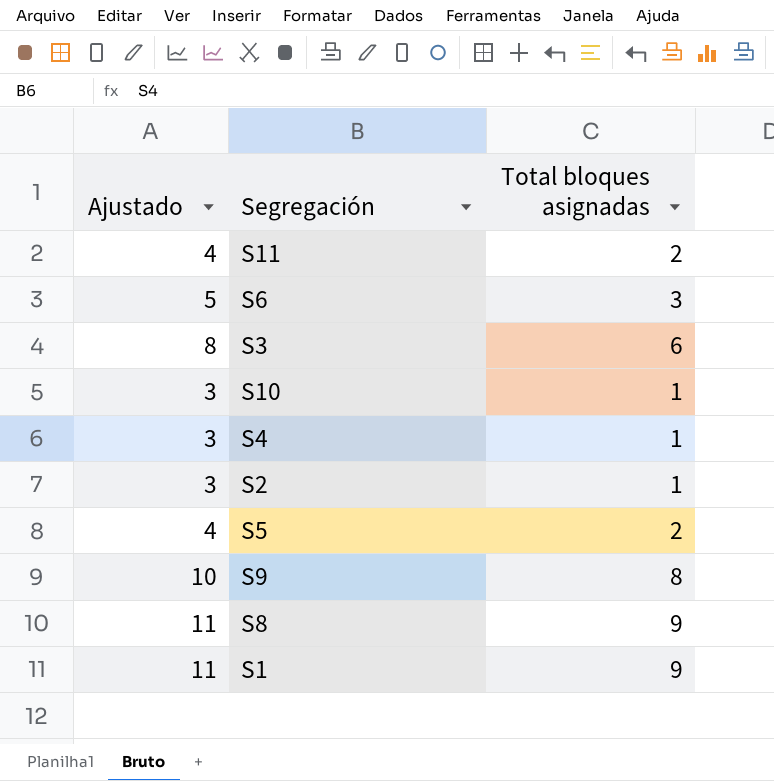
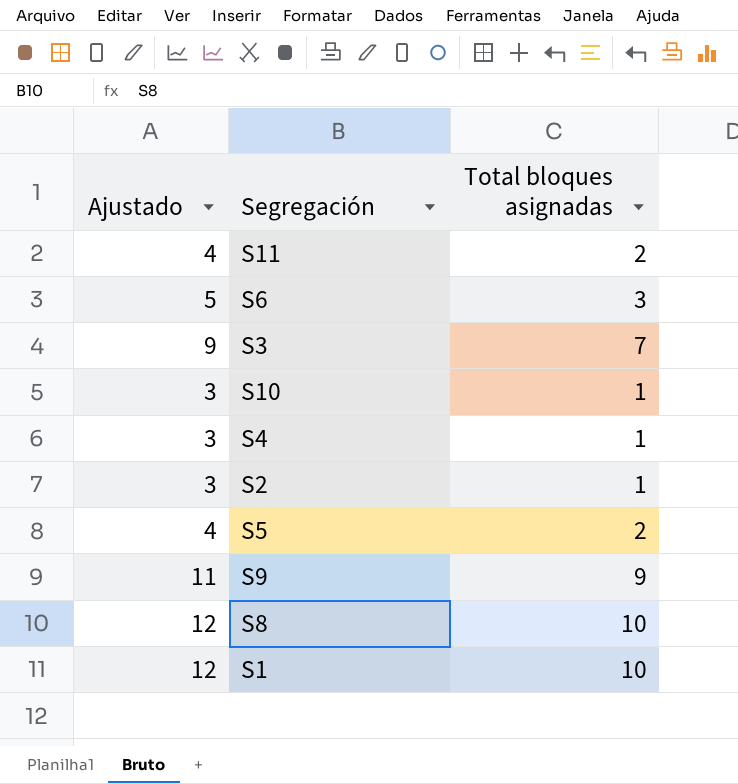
S3 | Ajustado: 8 -> 9
S3 | Total bloques asignadas: 6 -> 7
S9 | Ajustado: 10 -> 11
S9 | Total bloques asignadas: 8 -> 9
S8 | Ajustado: 11 -> 12
S8 | Total bloques asignadas: 9 -> 10
S1 | Ajustado: 11 -> 12
S1 | Total bloques asignadas: 9 -> 10

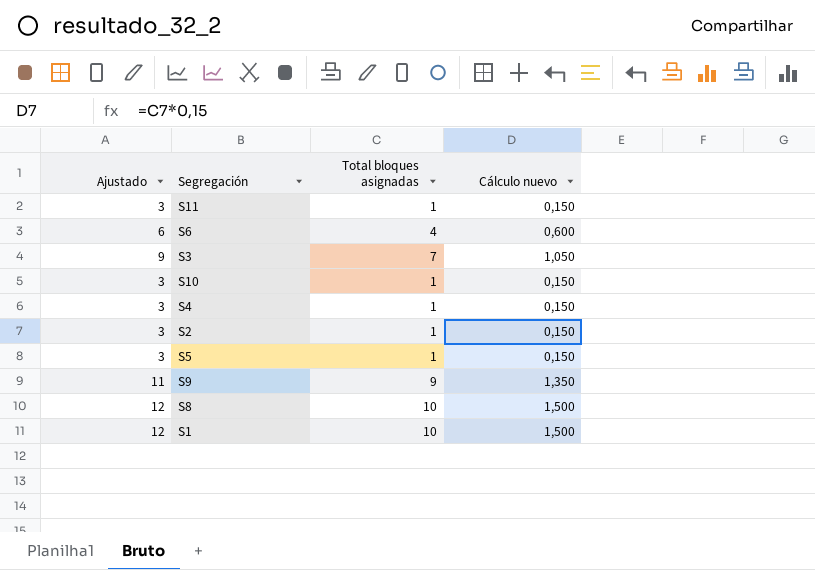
column Cálculo nuevo | formula: none -> [Total bloques asignadas] * 0,15
S11 | Ajustado: 4 -> 3
S11 | Total bloques asignadas: 2 -> 1
S6 | Ajustado: 5 -> 6
S6 | Total bloques asignadas: 3 -> 4
S5 | Ajustado: 4 -> 3
S5 | Total bloques asignadas: 2 -> 1

